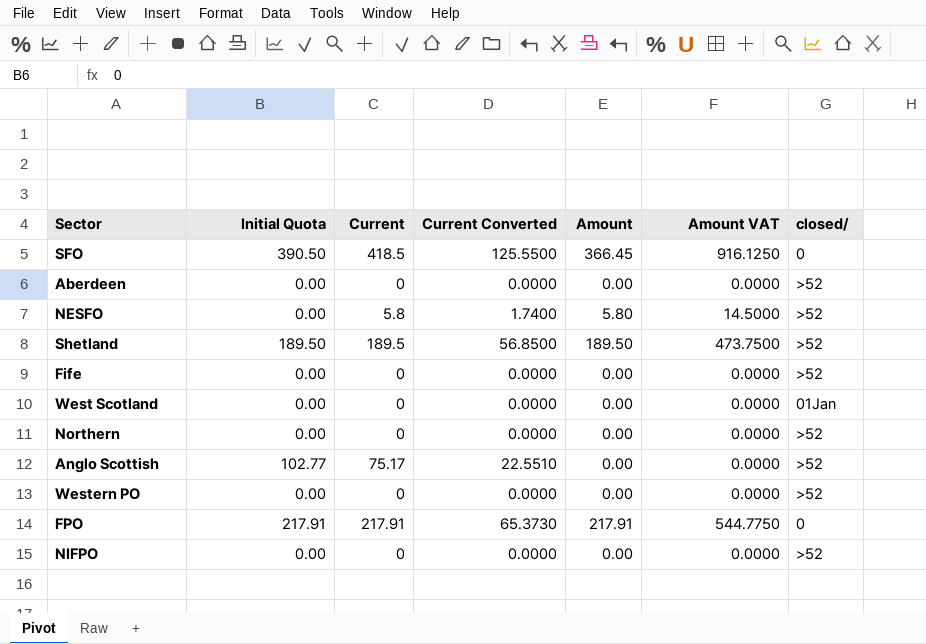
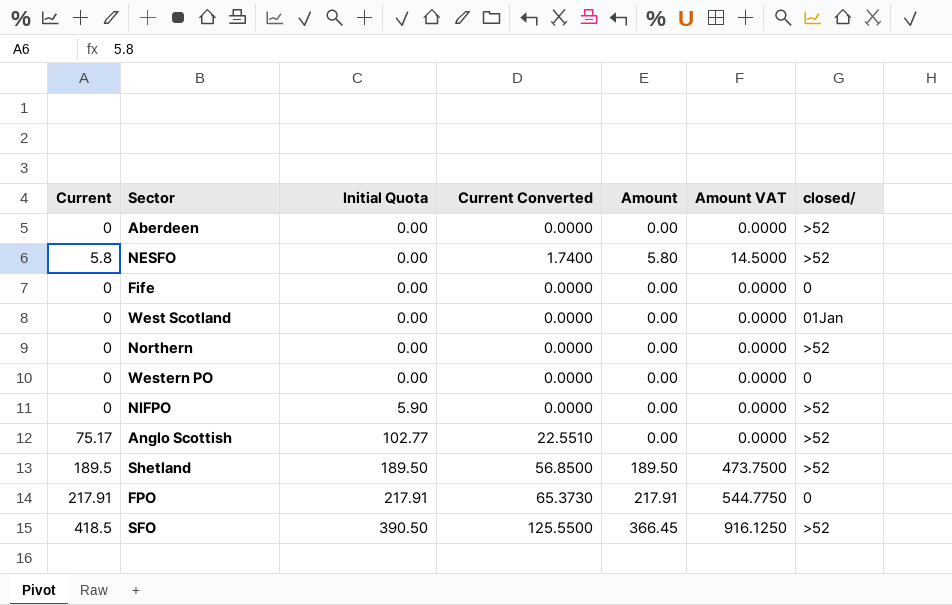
row order: none -> Initial Quota ascending
column Current | position: 3 -> 1
Fife | closed/: >52 -> 0
Western PO | closed/: >52 -> 0
NIFPO | Initial Quota: 0.00 -> 5.90
SFO | closed/: 0 -> >52

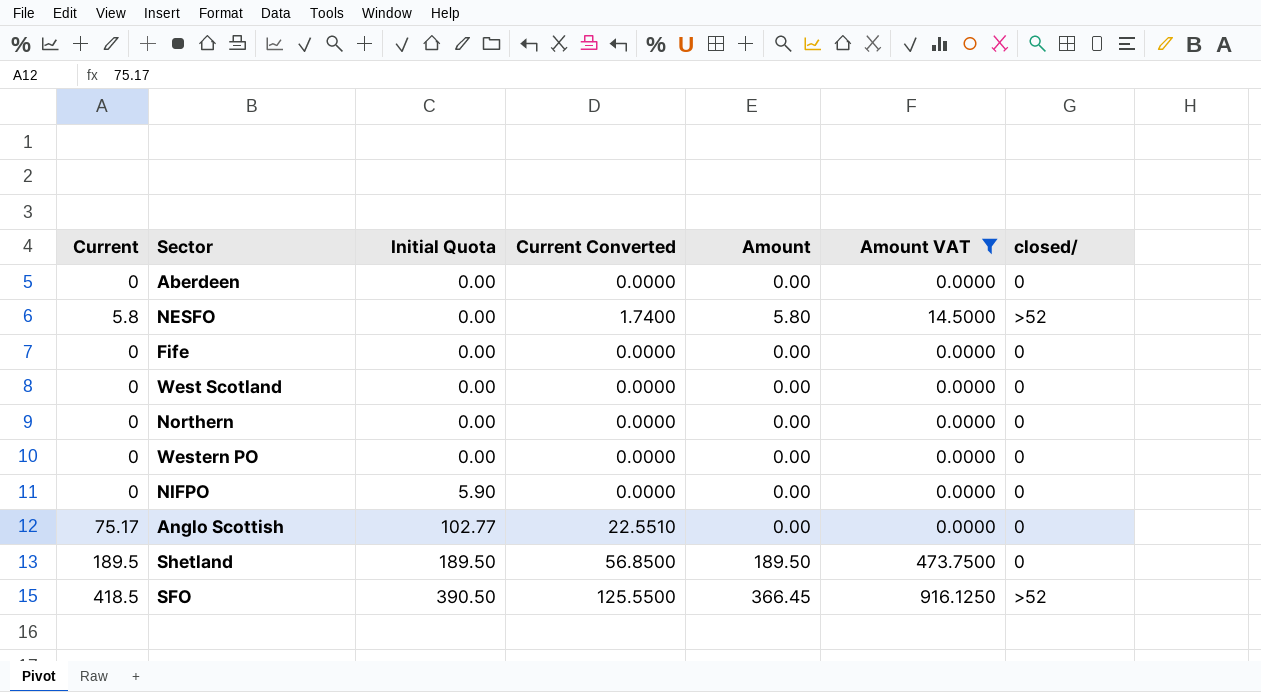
filter: none -> Amount VAT != 544.7750
Aberdeen | closed/: >52 -> 0
West Scotland | closed/: 01Jan -> 0
Northern | closed/: >52 -> 0
NIFPO | closed/: >52 -> 0
Anglo Scottish | closed/: >52 -> 0
Shetland | closed/: >52 -> 0

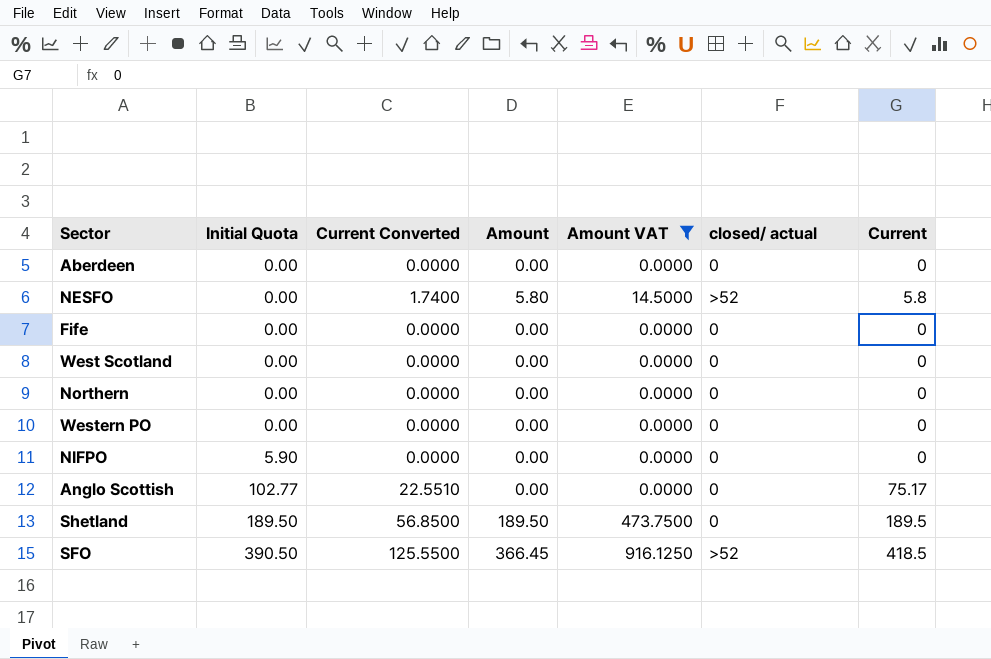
column name: closed/ -> closed/ actual
column Current | position: 1 -> 7

